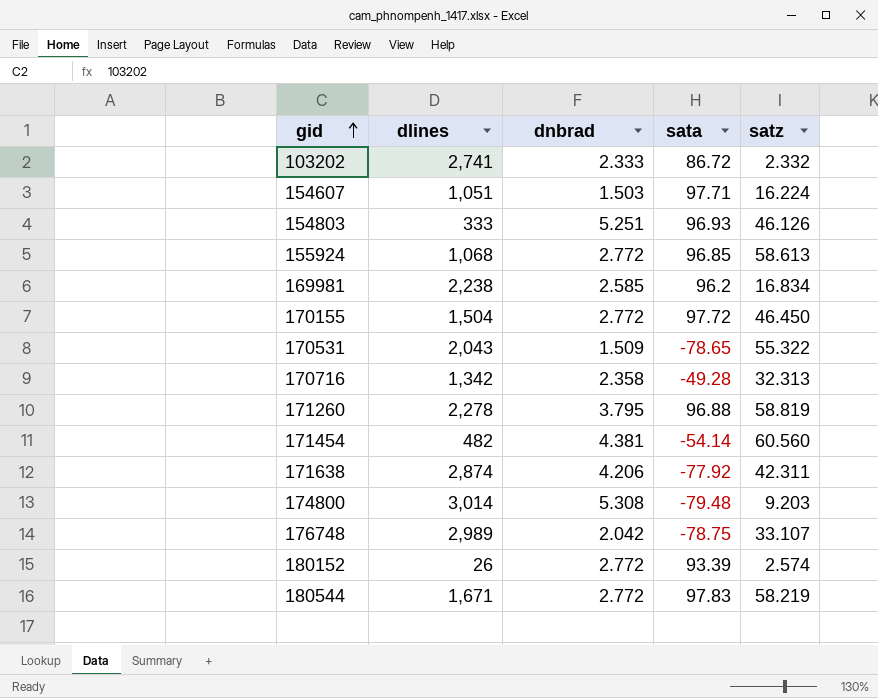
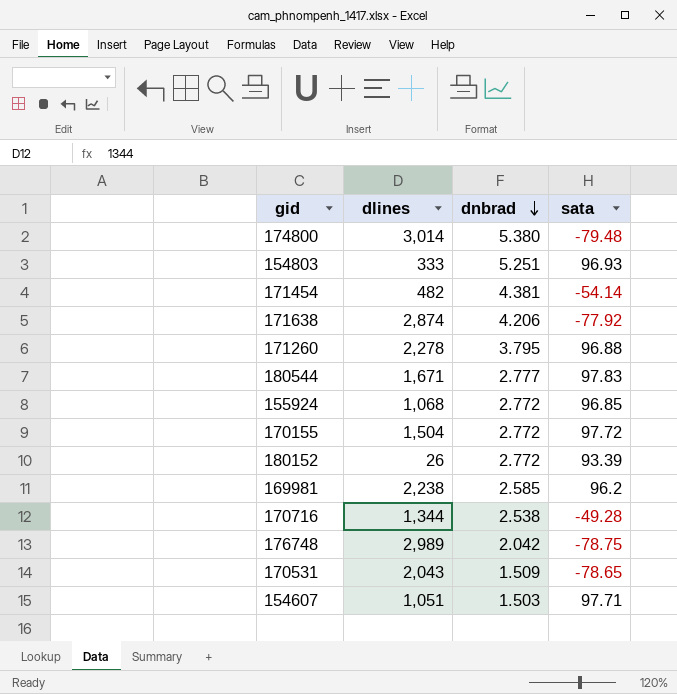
row order: gid ascending -> dnbrad descending
column satz | position: 5 -> none
row 103202: 2,741 | 2.333 | 86.72 | 2.332 -> none
174800 | dnbrad: 5.308 -> 5.380
180544 | dnbrad: 2.772 -> 2.777
170716 | dlines: 1,342 -> 1,344
170716 | dnbrad: 2.358 -> 2.538

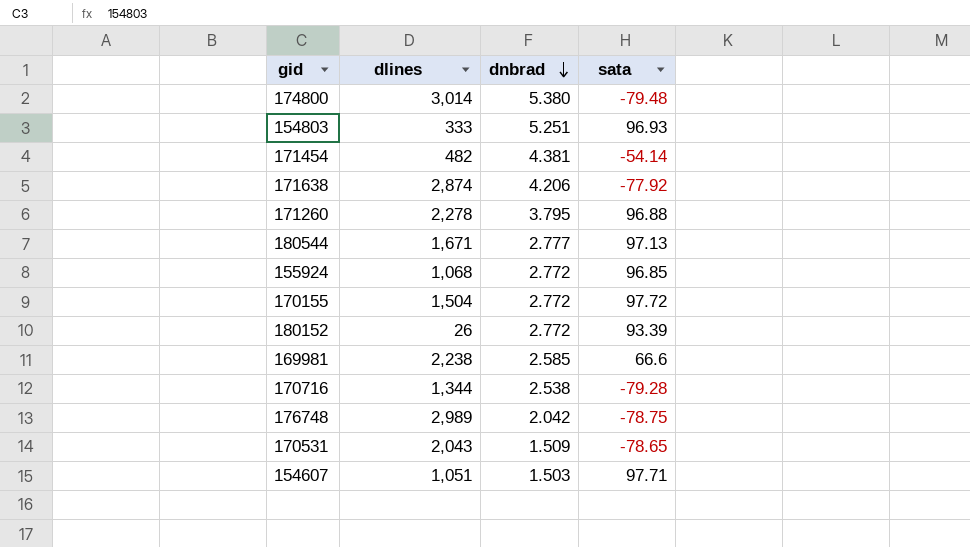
180544 | sata: 97.83 -> 97.13
169981 | sata: 96.2 -> 66.6
170716 | sata: -49.28 -> -79.28

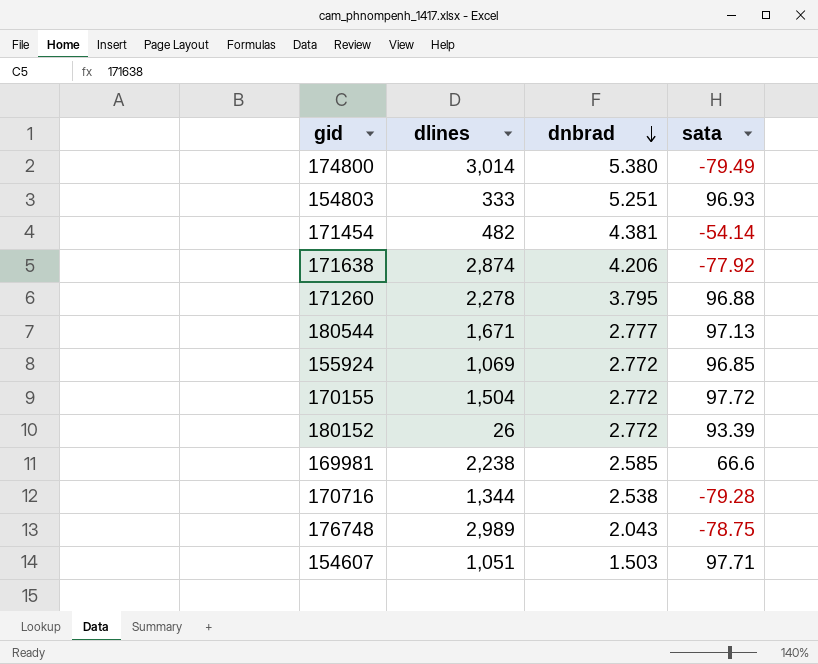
row 170531: 2,043 | 1.509 | -78.65 -> none
174800 | sata: -79.48 -> -79.49
155924 | dlines: 1,068 -> 1,069
176748 | dnbrad: 2.042 -> 2.043

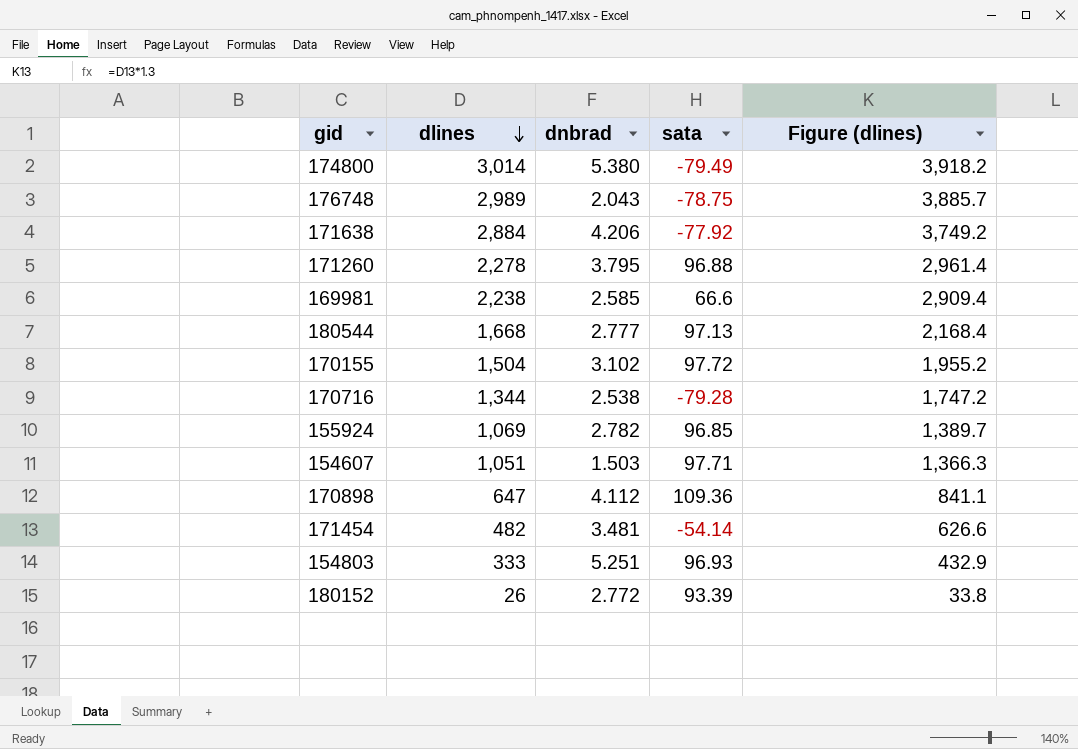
row order: dnbrad descending -> dlines descending
column Figure (dlines) | formula: none -> [dlines] * 1.3
171638 | dlines: 2,874 -> 2,884
180544 | dlines: 1,671 -> 1,668
170155 | dnbrad: 2.772 -> 3.102
155924 | dnbrad: 2.772 -> 2.782
row 170898: none -> 647 | 4.112 | 109.36 | 841.1
171454 | dnbrad: 4.381 -> 3.481

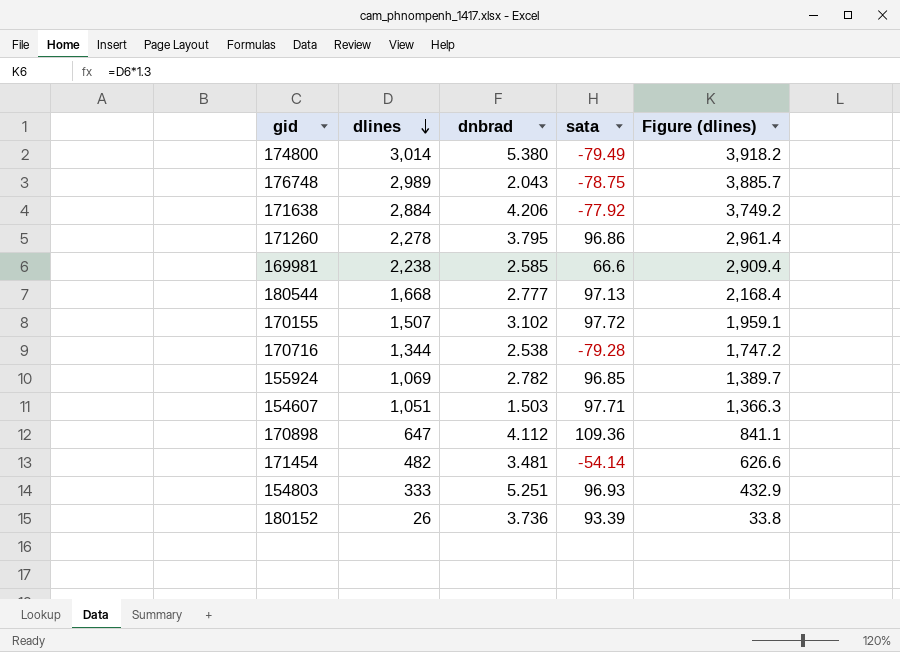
171260 | sata: 96.88 -> 96.86
170155 | dlines: 1,504 -> 1,507
170155 | Figure (dlines): 1,955.2 -> 1,959.1
180152 | dnbrad: 2.772 -> 3.736

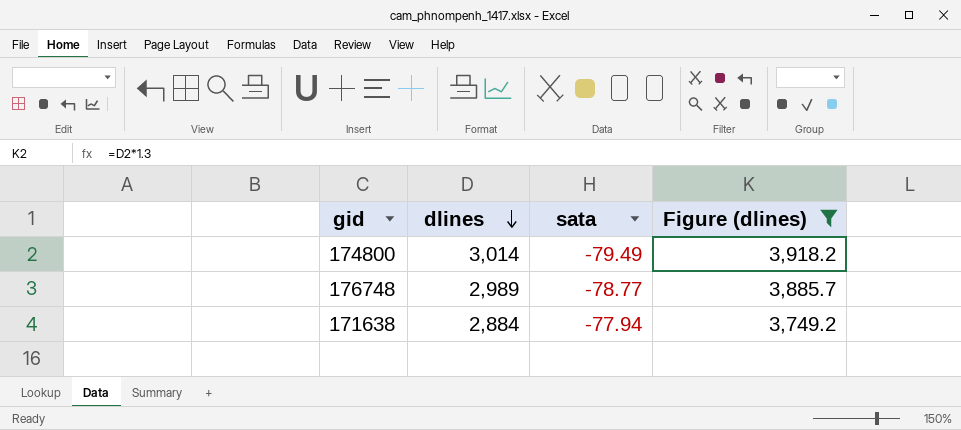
filter: none -> Figure (dlines) >= 3,749.2
column dnbrad | position: 3 -> none
176748 | sata: -78.75 -> -78.77
171638 | sata: -77.92 -> -77.94

